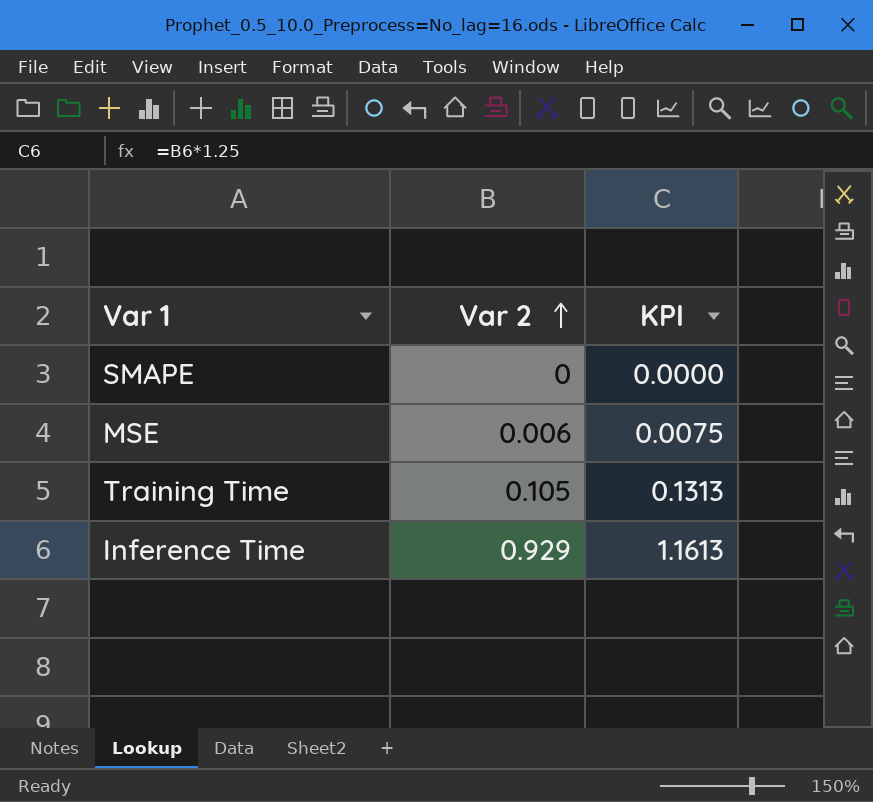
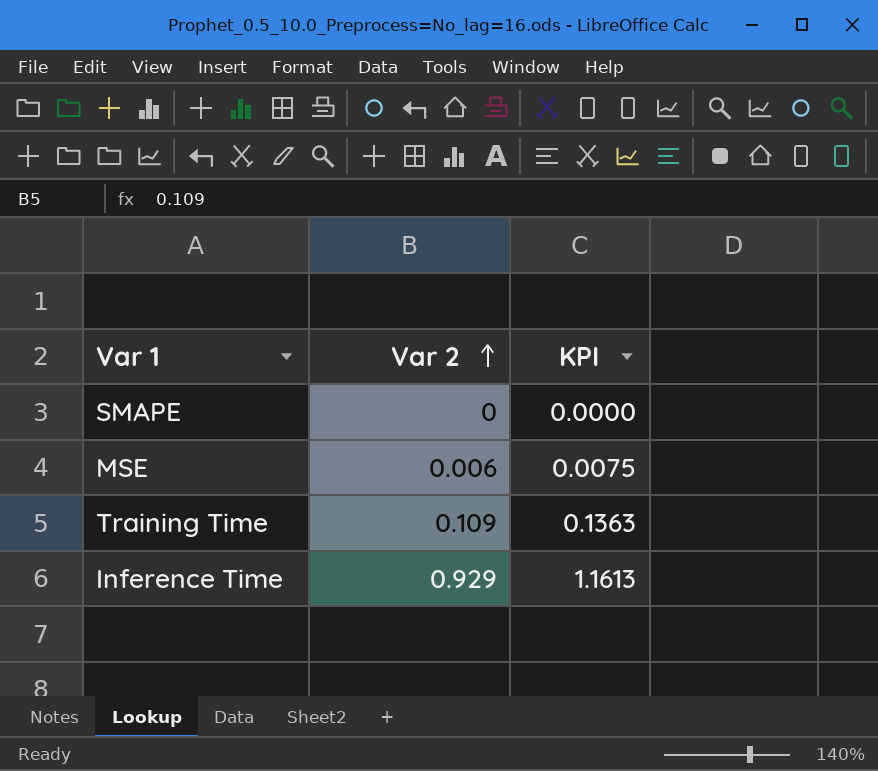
Training Time | Var 2: 0.105 -> 0.109
Training Time | KPI: 0.1313 -> 0.1363

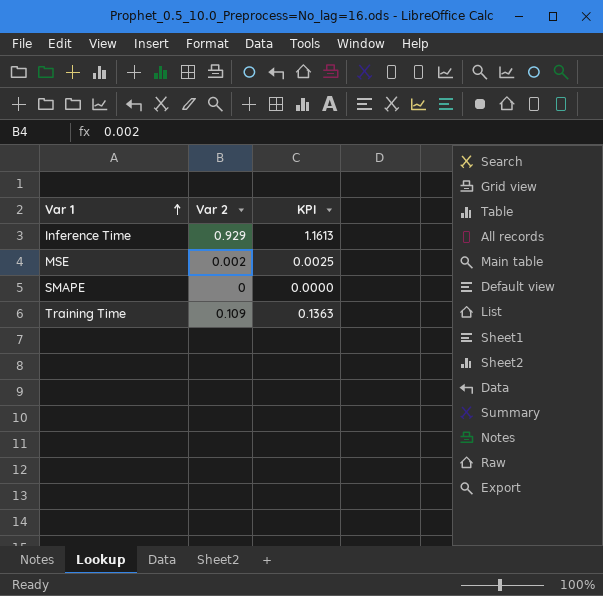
row order: Var 2 ascending -> Var 1 ascending
MSE | Var 2: 0.006 -> 0.002
MSE | KPI: 0.0075 -> 0.0025

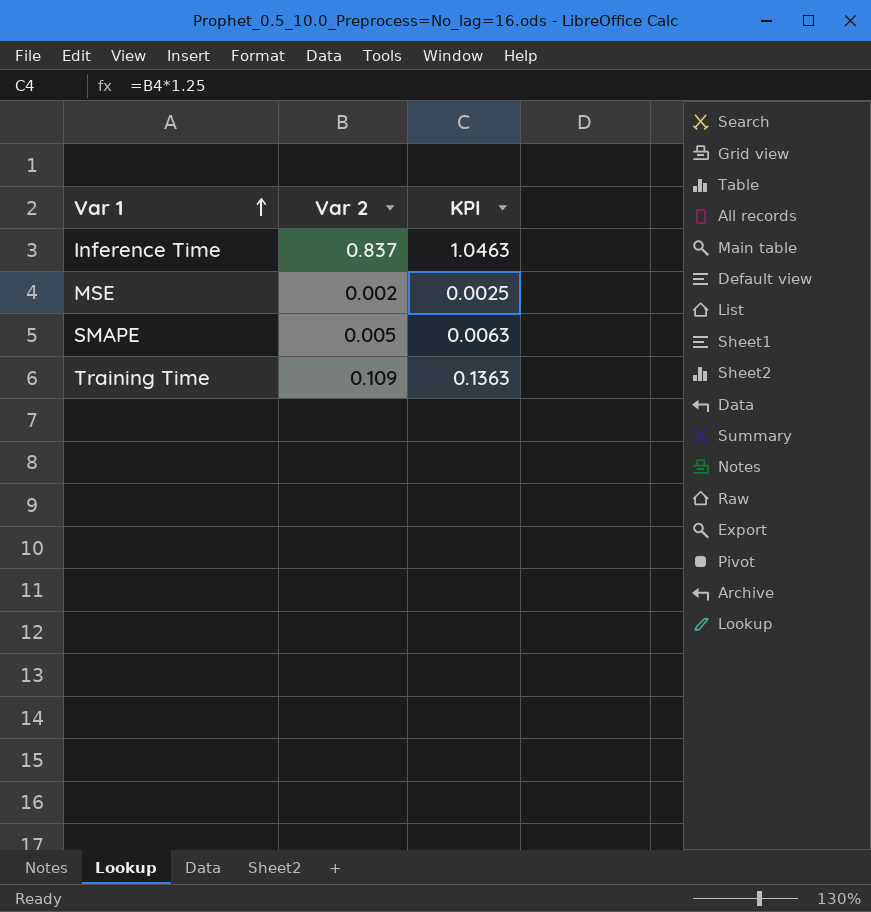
Inference Time | Var 2: 0.929 -> 0.837
Inference Time | KPI: 1.1613 -> 1.0463
SMAPE | Var 2: 0 -> 0.005
SMAPE | KPI: 0.0000 -> 0.0063

